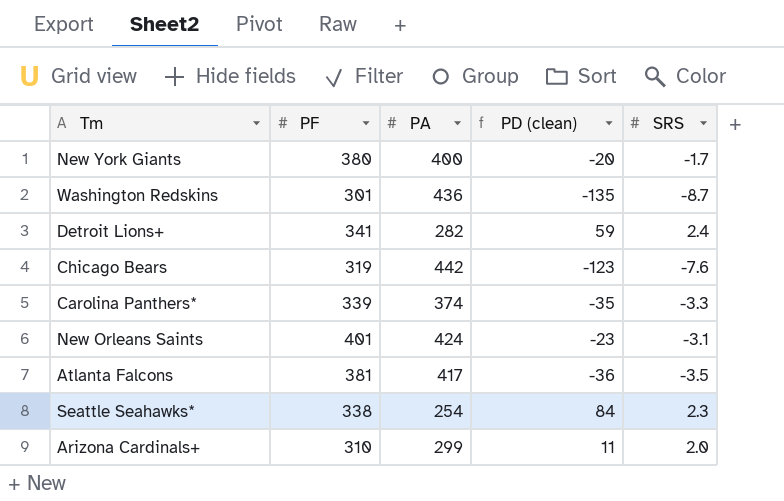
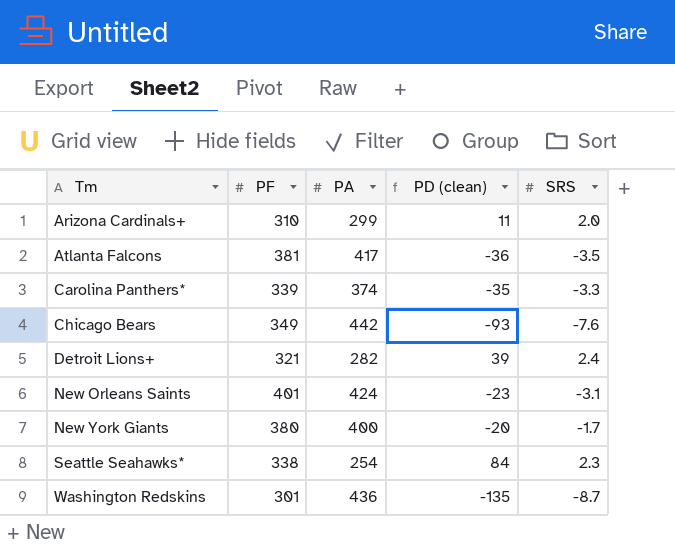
row order: none -> Tm ascending
Chicago Bears | PF: 319 -> 349
Chicago Bears | PD (clean): -123 -> -93
Detroit Lions+ | PF: 341 -> 321
Detroit Lions+ | PD (clean): 59 -> 39

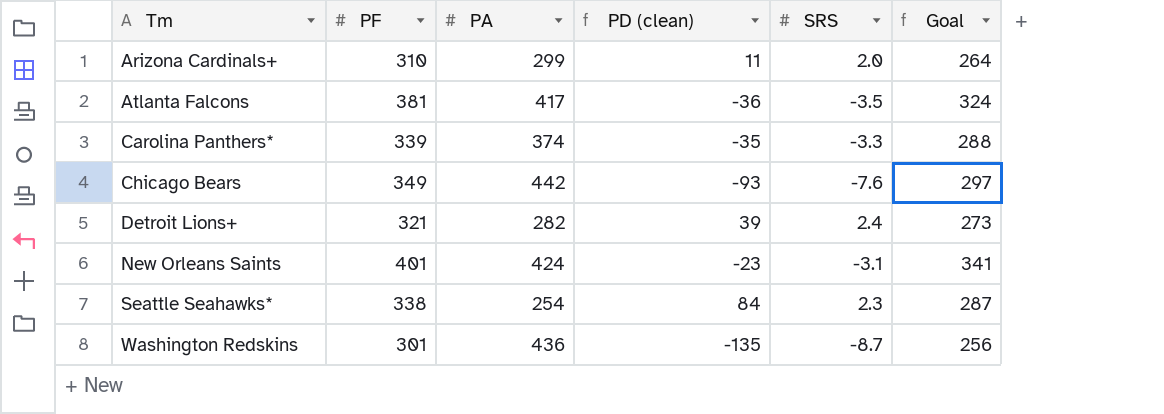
column Goal | formula: none -> [PF] * 0.85
row New York Giants: 380 | 400 | -20 | -1.7 -> none

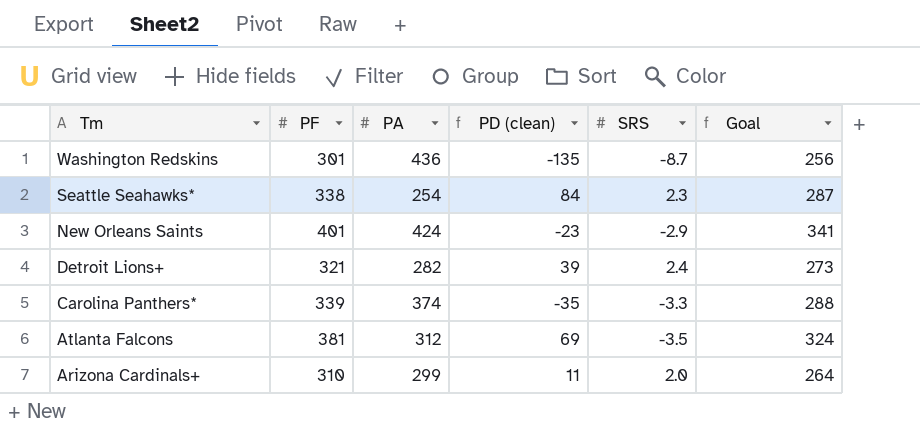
row order: Tm ascending -> Tm descending
row Chicago Bears: 349 | 442 | -93 | -7.6 | 297 -> none
New Orleans Saints | SRS: -3.1 -> -2.9
Atlanta Falcons | PA: 417 -> 312
Atlanta Falcons | PD (clean): -36 -> 69

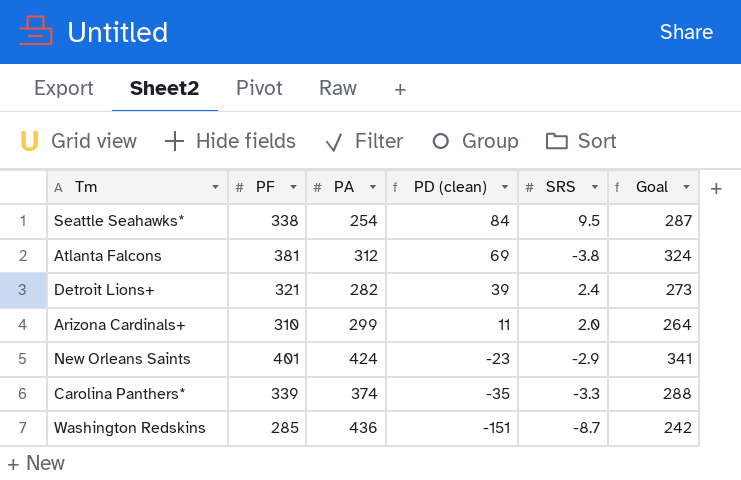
row order: Tm descending -> PD (clean) descending
Seattle Seahawks* | SRS: 2.3 -> 9.5
Atlanta Falcons | SRS: -3.5 -> -3.8
Washington Redskins | PF: 301 -> 285
Washington Redskins | PD (clean): -135 -> -151
Washington Redskins | Goal: 256 -> 242

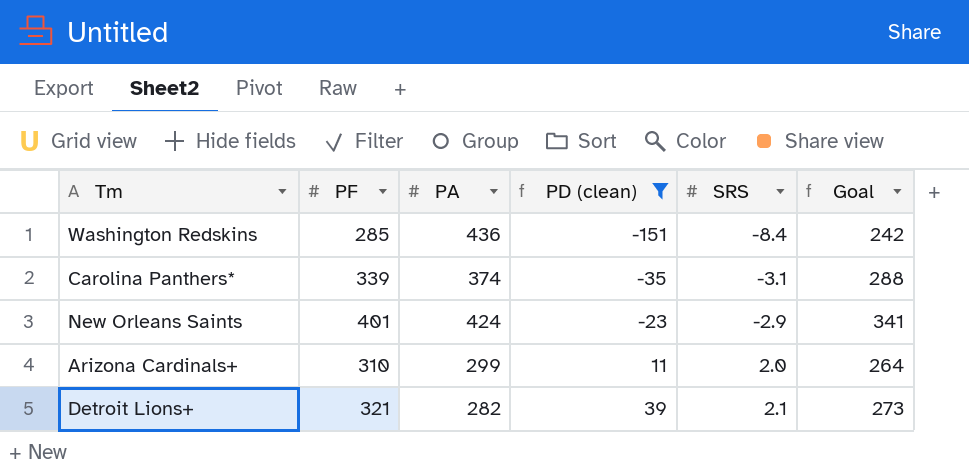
filter: none -> PD (clean) <= 39
row order: PD (clean) descending -> PD (clean) ascending
Washington Redskins | SRS: -8.7 -> -8.4
Carolina Panthers* | SRS: -3.3 -> -3.1
Detroit Lions+ | SRS: 2.4 -> 2.1

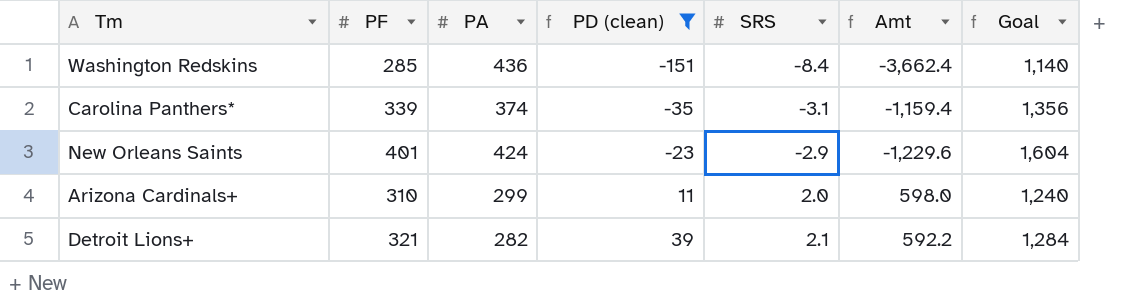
column Amt | formula: none -> [PA] * [SRS]
column Goal | formula: [PF] * 0.85 -> [PF] * 4

